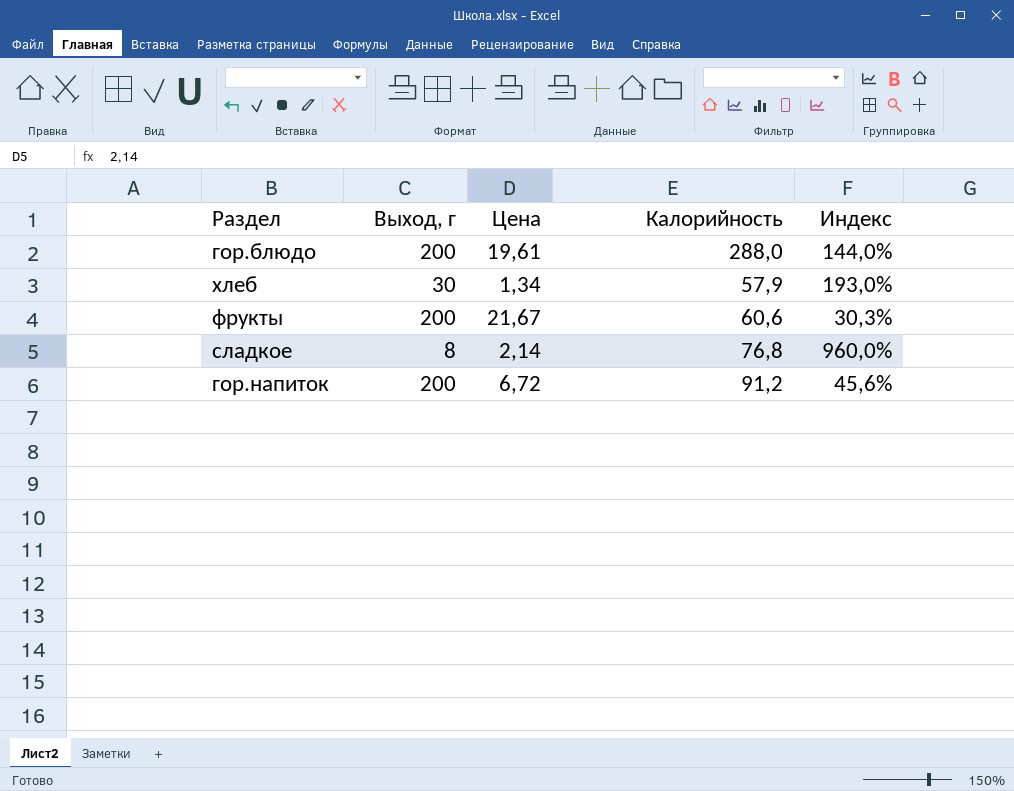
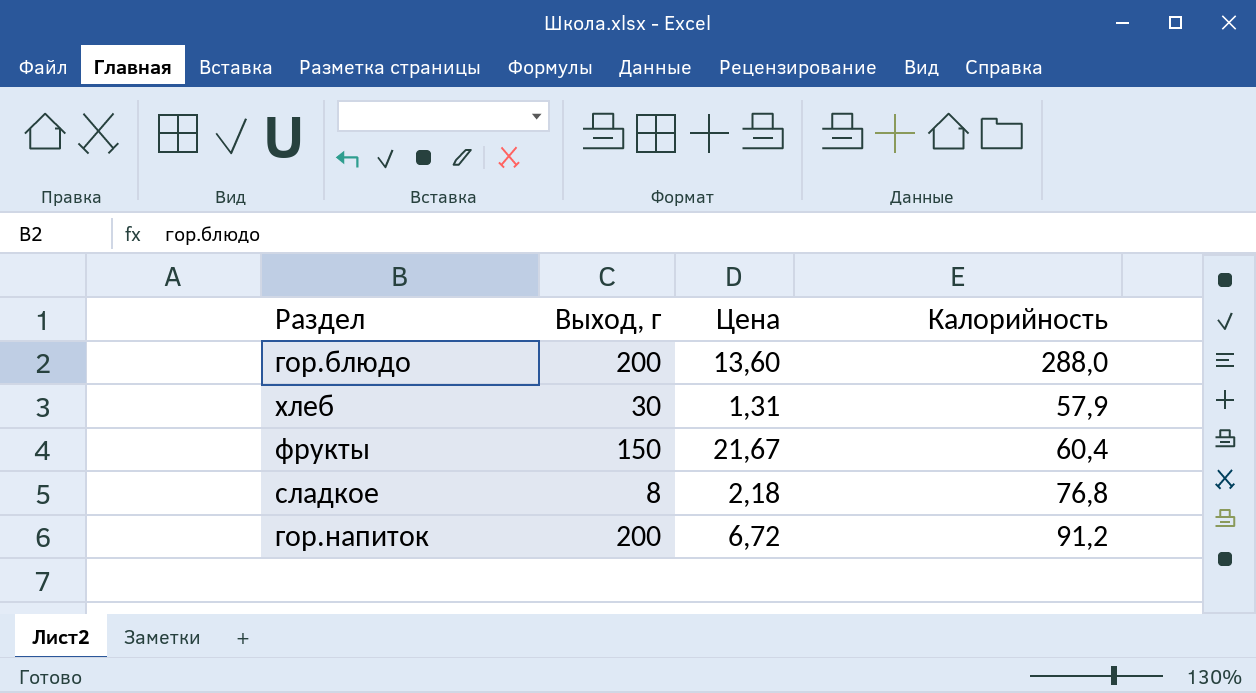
column Индекс | formula: [Калорийность] / [Выход, г] -> none
гор.блюдо | Цена: 19,61 -> 13,60
хлеб | Цена: 1,34 -> 1,31
фрукты | Выход, г: 200 -> 150
фрукты | Калорийность: 60,6 -> 60,4
сладкое | Цена: 2,14 -> 2,18

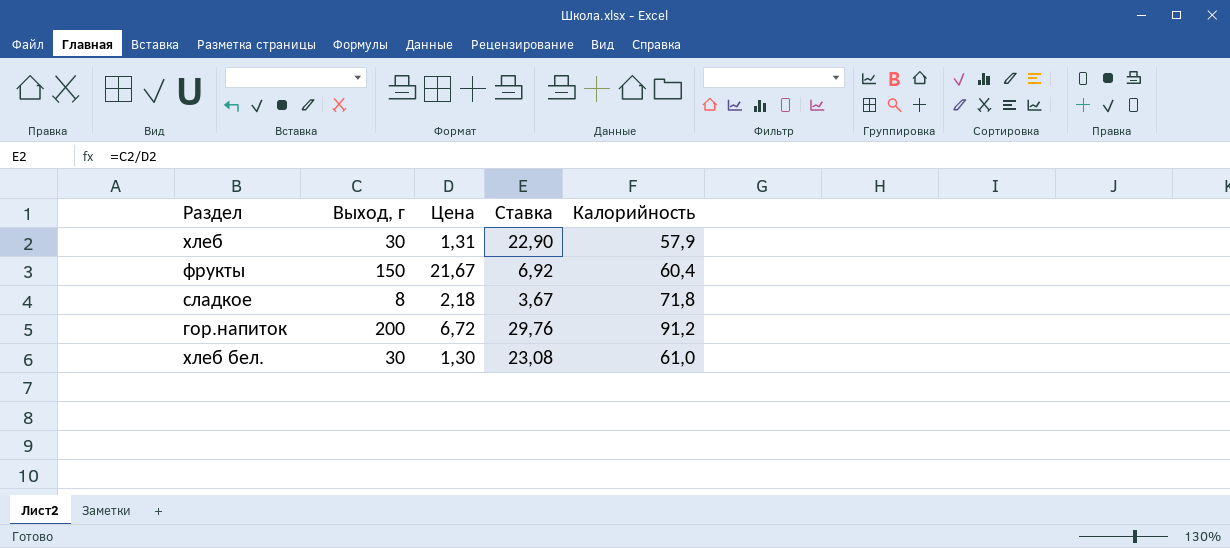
column Ставка | formula: none -> [Выход, г] / [Цена]
row гор.блюдо: 200 | 13,60 | 288,0 -> none
сладкое | Калорийность: 76,8 -> 71,8
row хлеб бел.: none -> 30 | 1,30 | 23,08 | 61,0

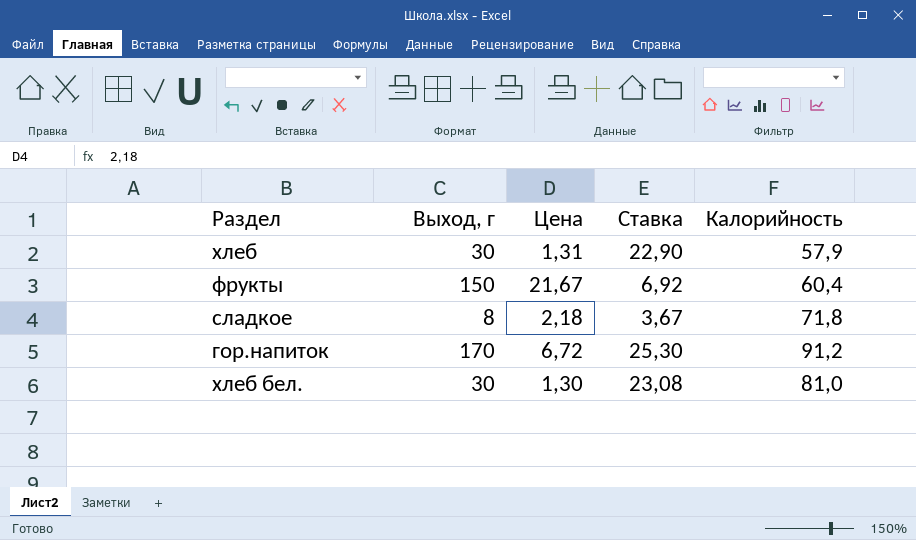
гор.напиток | Выход, г: 200 -> 170
гор.напиток | Ставка: 29,76 -> 25,30
хлеб бел. | Калорийность: 61,0 -> 81,0

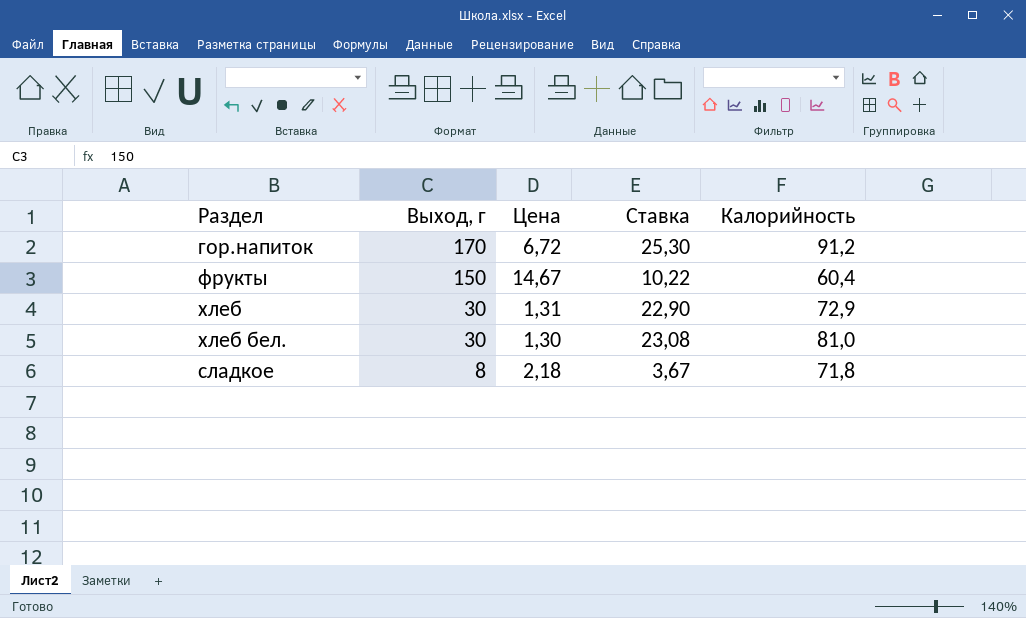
row order: none -> Выход, г descending
фрукты | Цена: 21,67 -> 14,67
фрукты | Ставка: 6,92 -> 10,22
хлеб | Калорийность: 57,9 -> 72,9

